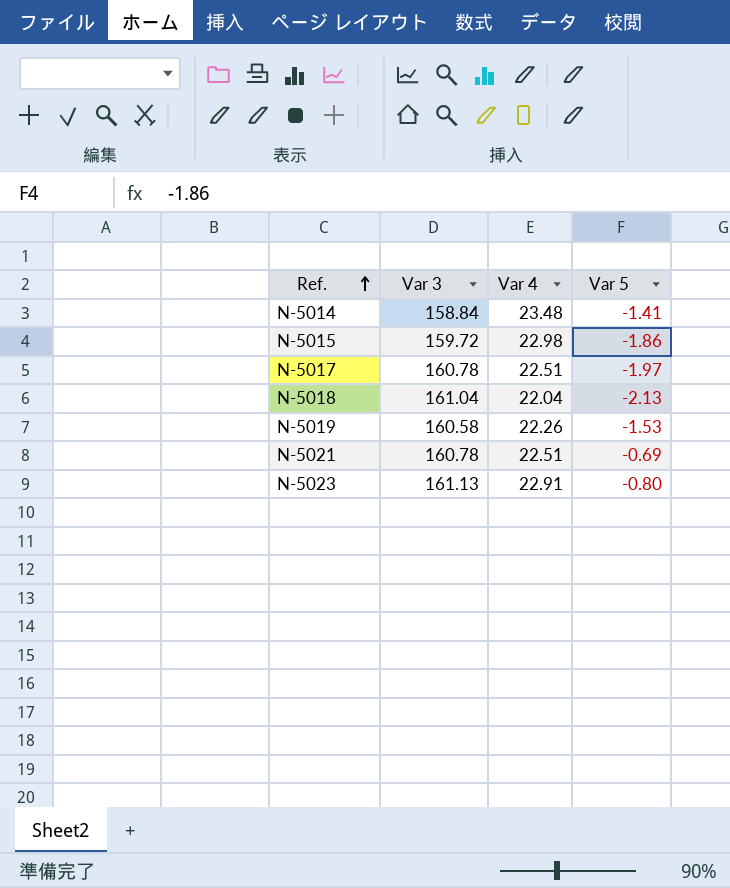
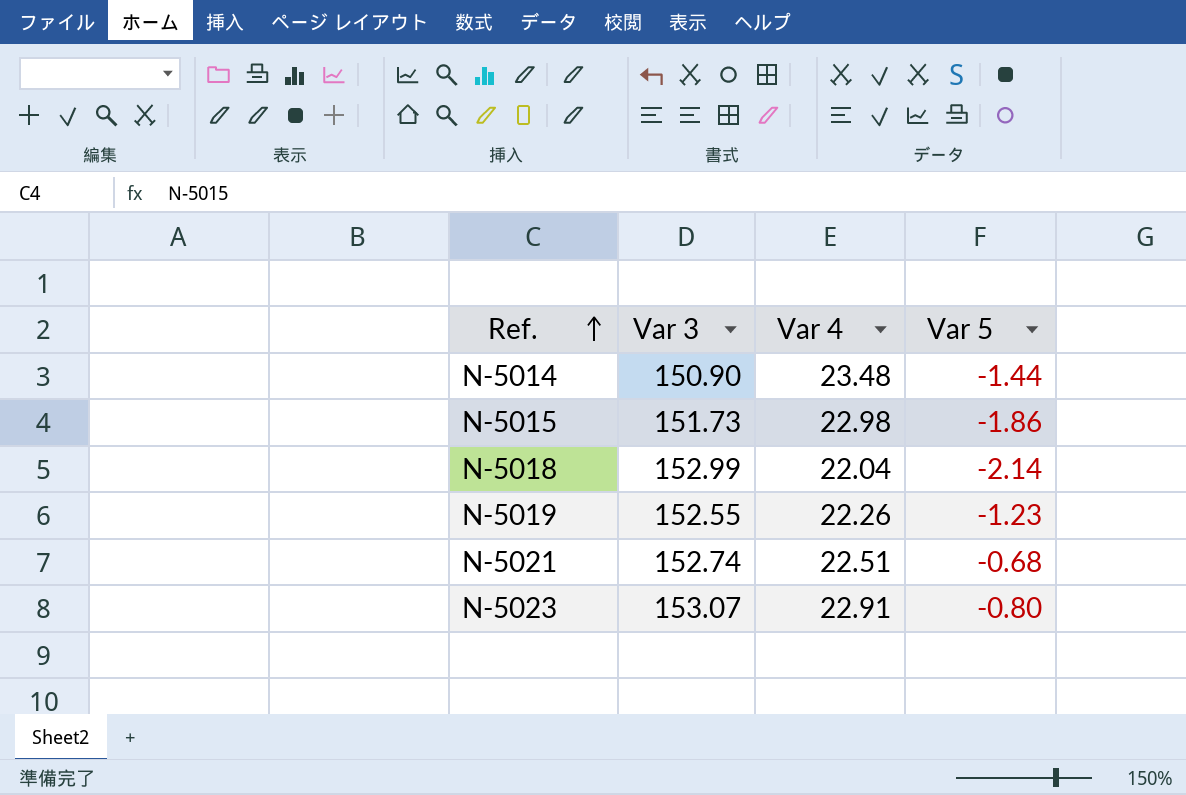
row N-5017: 160.78 | 22.51 | -1.97 -> none
N-5014 | Var 3: 158.84 -> 150.90
N-5014 | Var 5: -1.41 -> -1.44
N-5015 | Var 3: 159.72 -> 151.73
N-5018 | Var 3: 161.04 -> 152.99
N-5018 | Var 5: -2.13 -> -2.14
N-5019 | Var 3: 160.58 -> 152.55
N-5019 | Var 5: -1.53 -> -1.23
N-5021 | Var 3: 160.78 -> 152.74
N-5021 | Var 5: -0.69 -> -0.68
N-5023 | Var 3: 161.13 -> 153.07

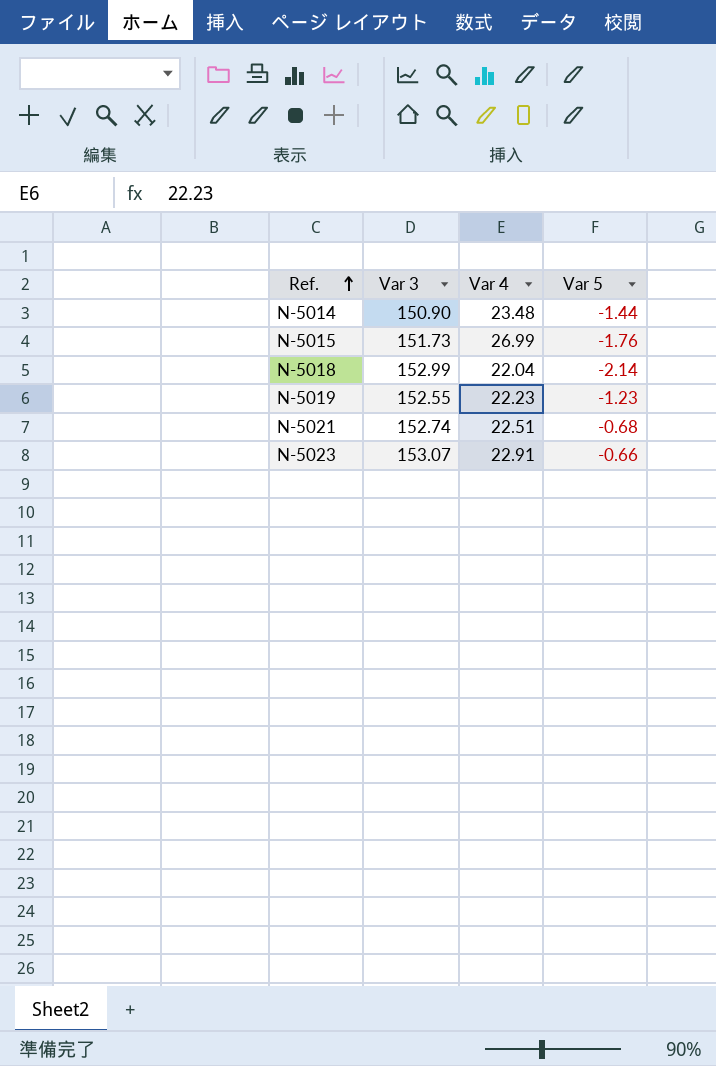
N-5015 | Var 4: 22.98 -> 26.99
N-5015 | Var 5: -1.86 -> -1.76
N-5019 | Var 4: 22.26 -> 22.23
N-5023 | Var 5: -0.80 -> -0.66

